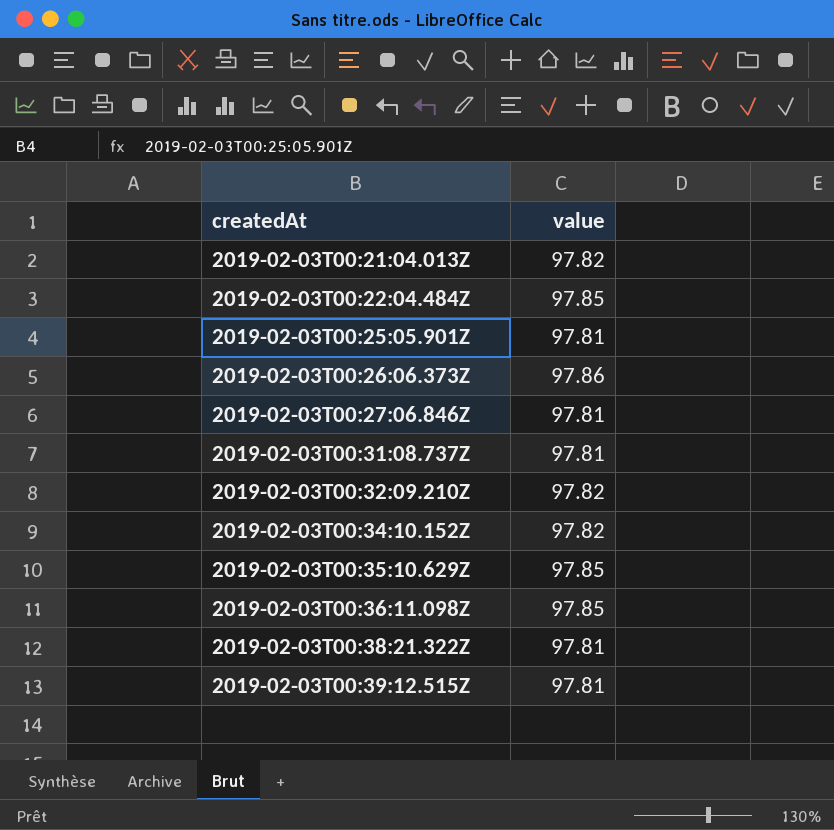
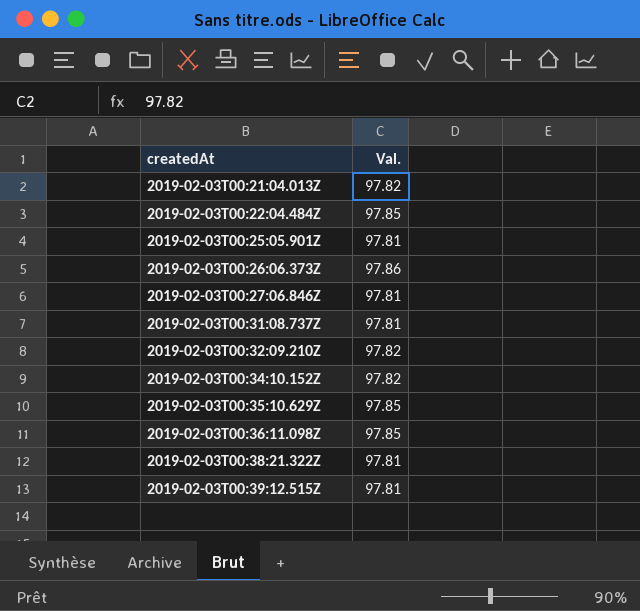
column name: value -> Val.

